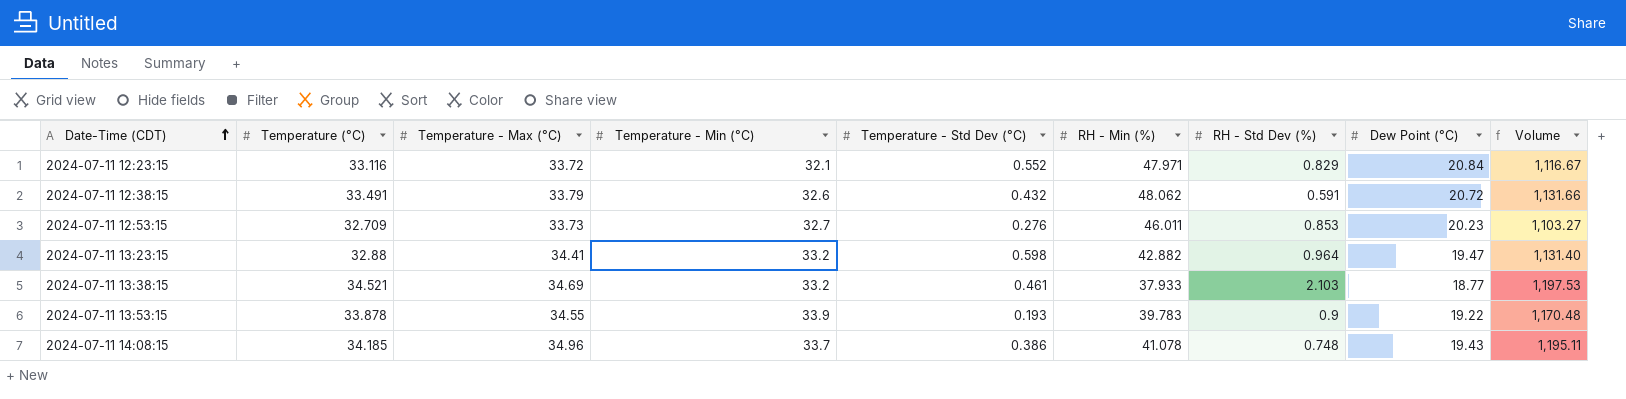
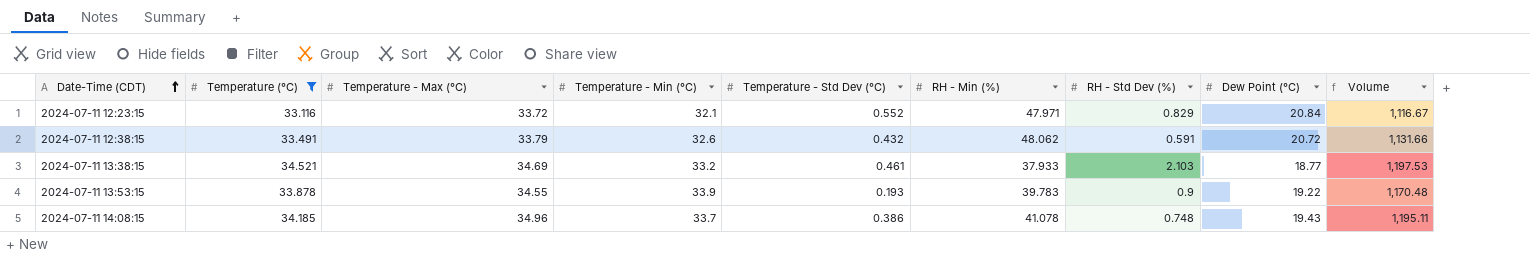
filter: none -> Temperature (°C) >= 33.116

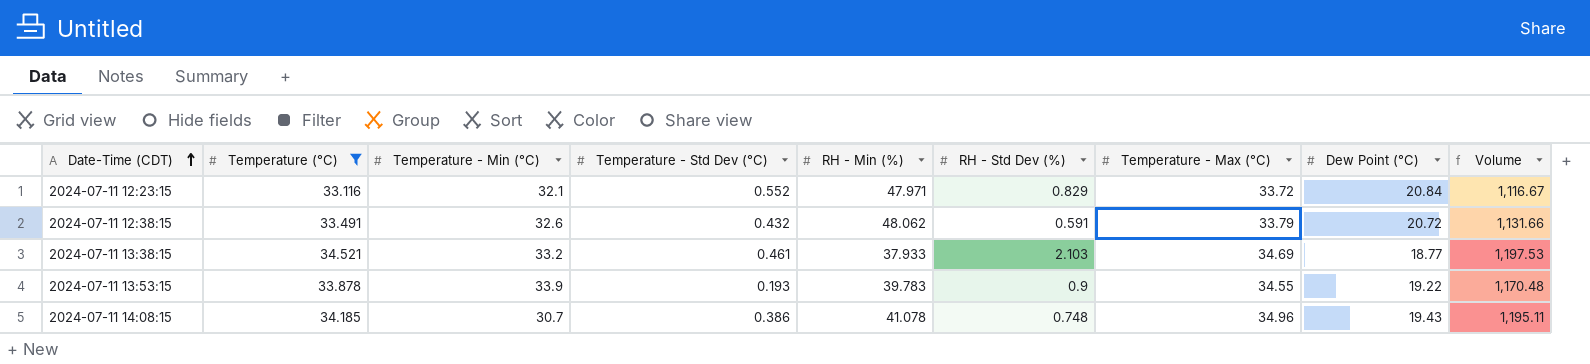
column Temperature - Max (°C) | position: 3 -> 7
2024-07-11 14:08:15 | Temperature - Min (°C): 33.7 -> 30.7

